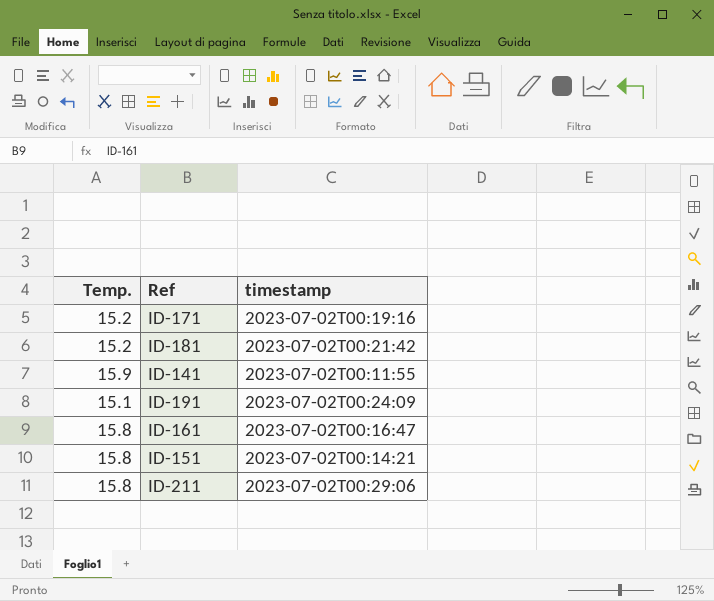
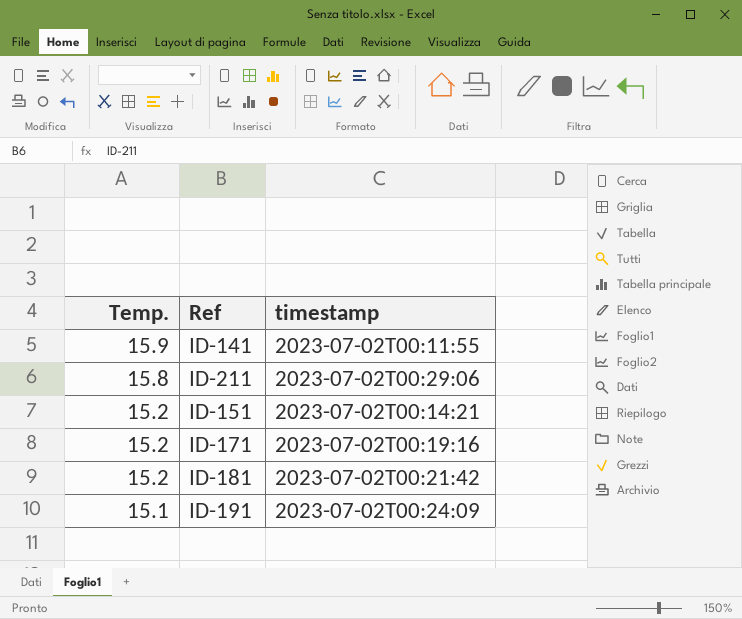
row order: none -> Temp. descending
row ID-161: 15.8 | 2023-07-02T00:16:47 -> none
ID-151 | Temp.: 15.8 -> 15.2

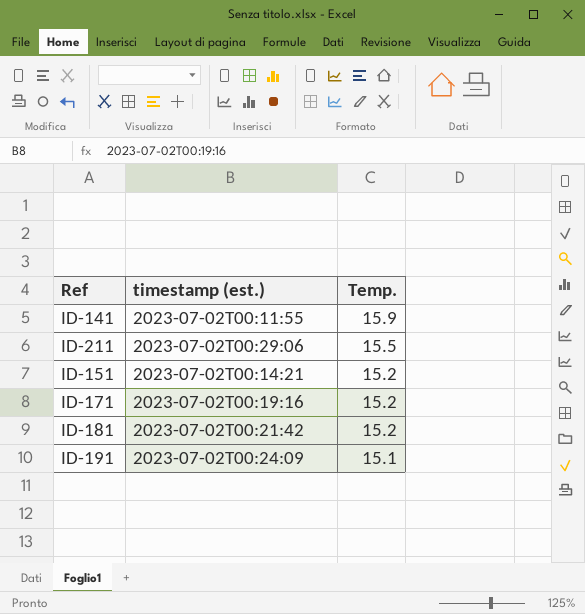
column name: timestamp -> timestamp (est.)
column Temp. | position: 1 -> 3
ID-211 | Temp.: 15.8 -> 15.5

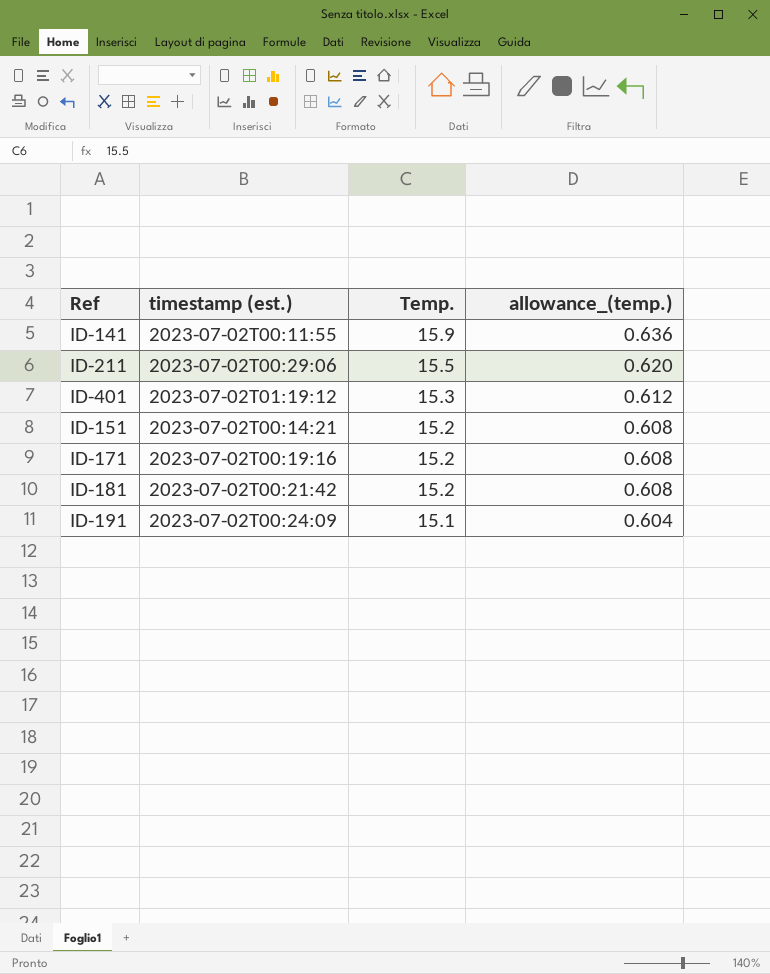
column allowance_(temp.) | formula: none -> [Temp.] * 0.04
row ID-401: none -> 2023-07-02T01:19:12 | 15.3 | 0.612

